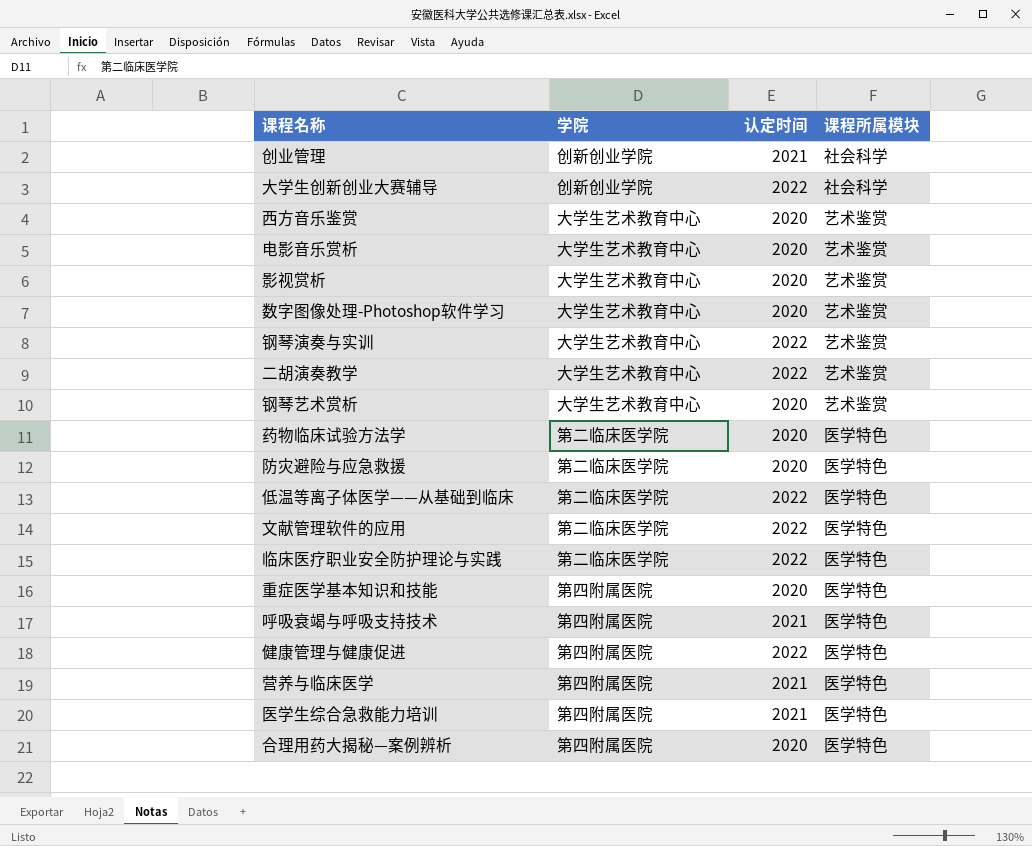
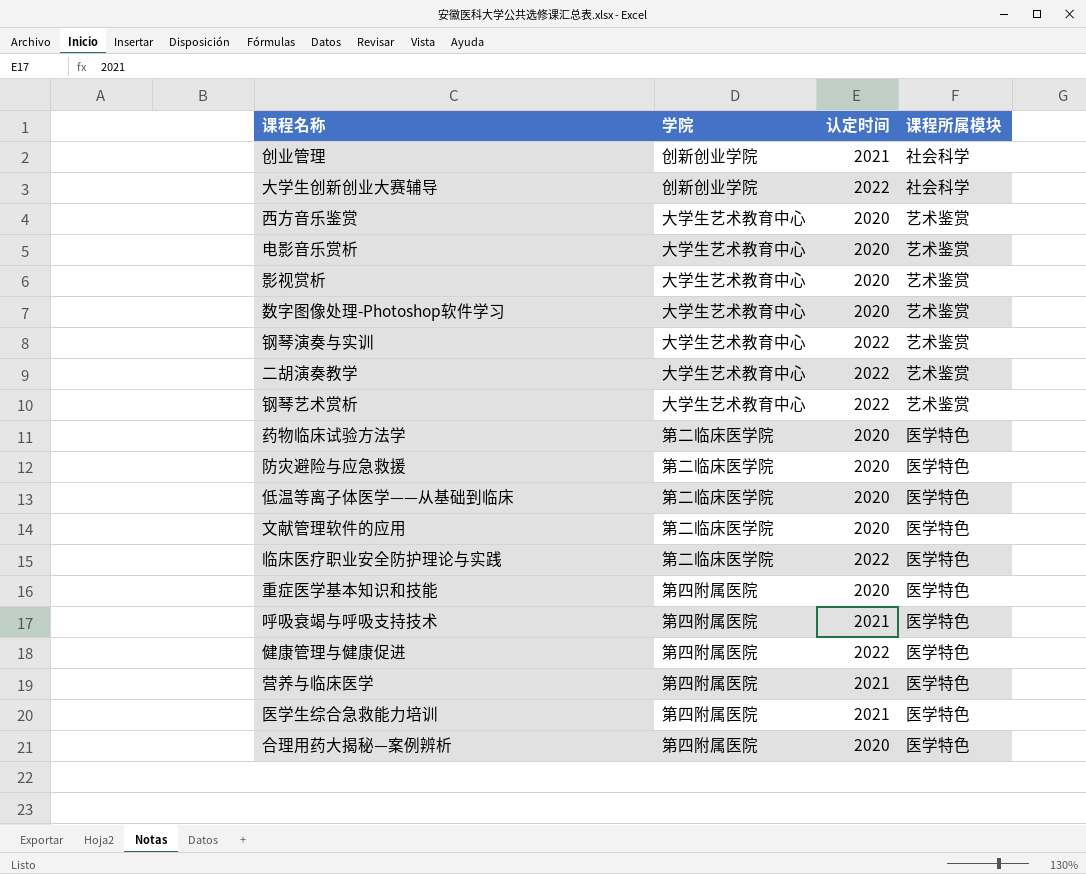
钢琴艺术赏析 | 认定时间: 2020 -> 2022
低温等离子体医学——从基础到临床 | 认定时间: 2022 -> 2020
文献管理软件的应用 | 认定时间: 2022 -> 2020

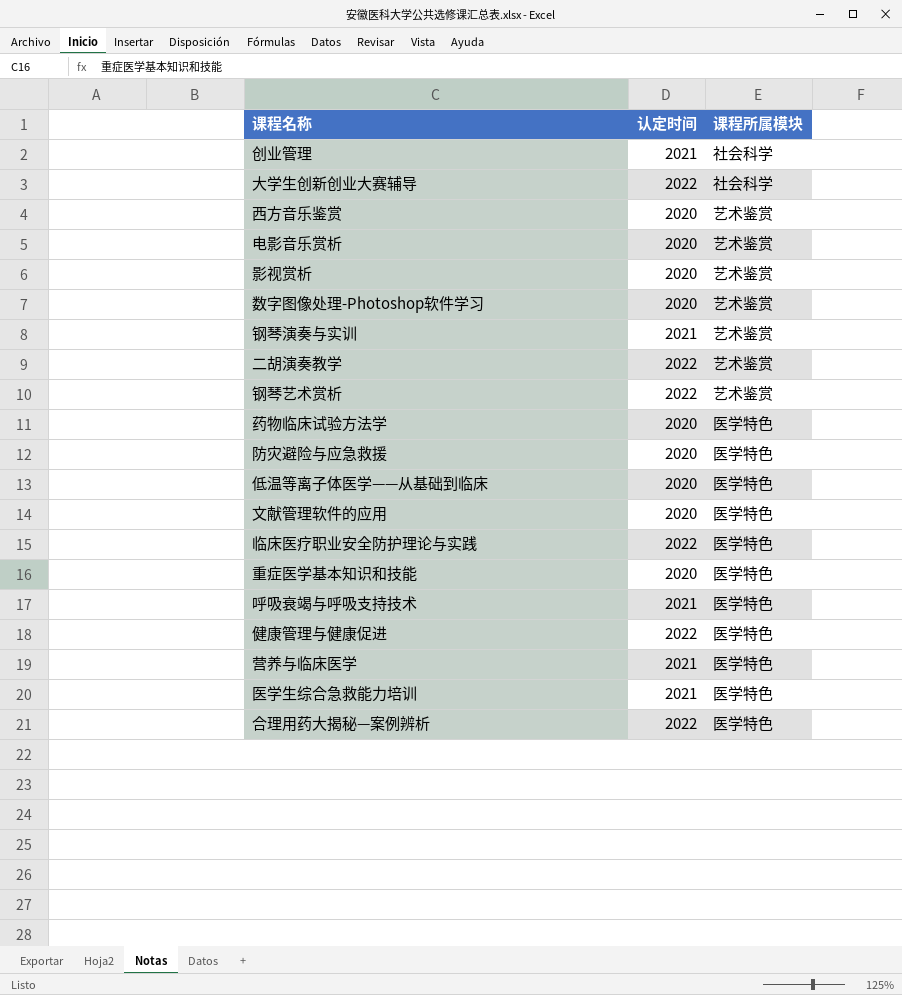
column 学院 | position: 2 -> none
钢琴演奏与实训 | 认定时间: 2022 -> 2021
合理用药大揭秘—案例辨析 | 认定时间: 2020 -> 2022

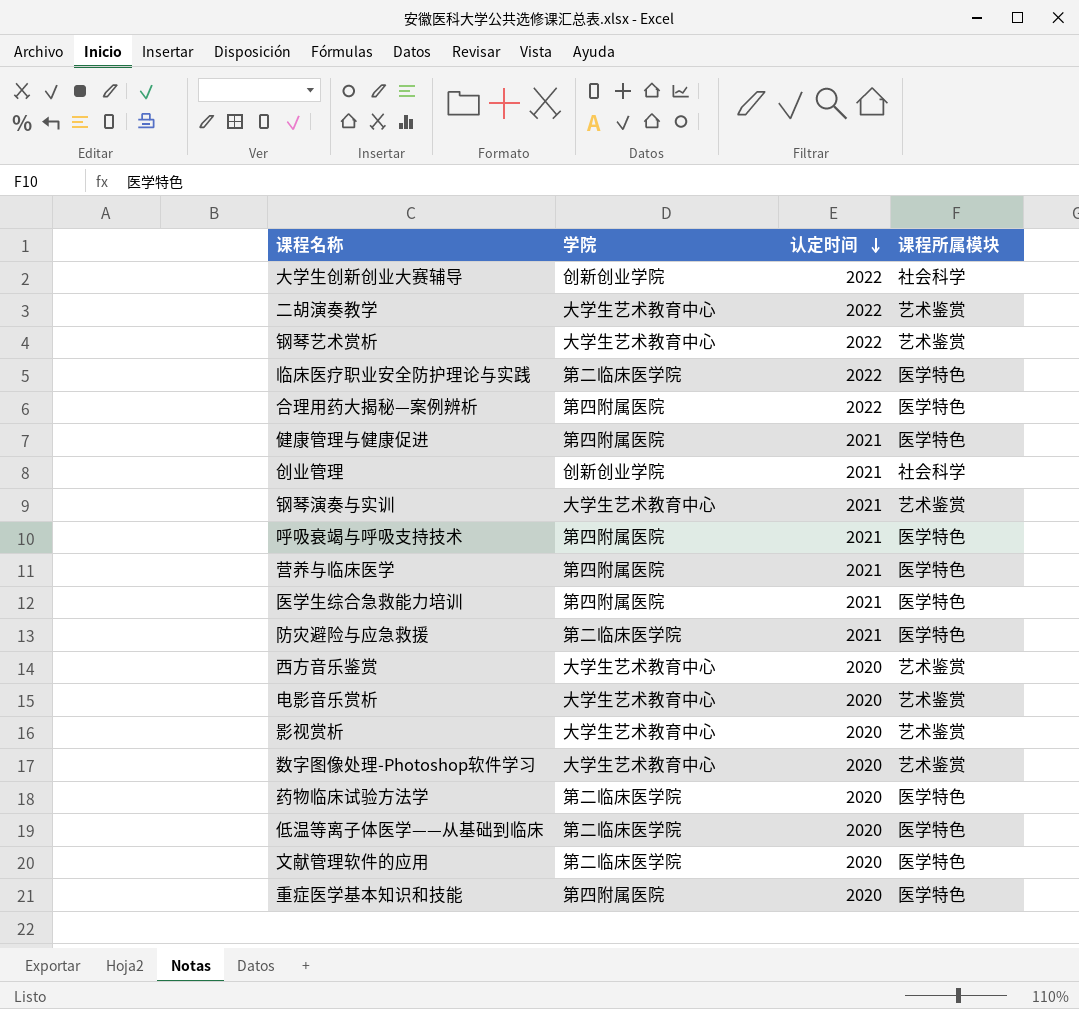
row order: none -> 认定时间 descending
column 学院 | position: none -> 2
健康管理与健康促进 | 认定时间: 2022 -> 2021
防灾避险与应急救援 | 认定时间: 2020 -> 2021

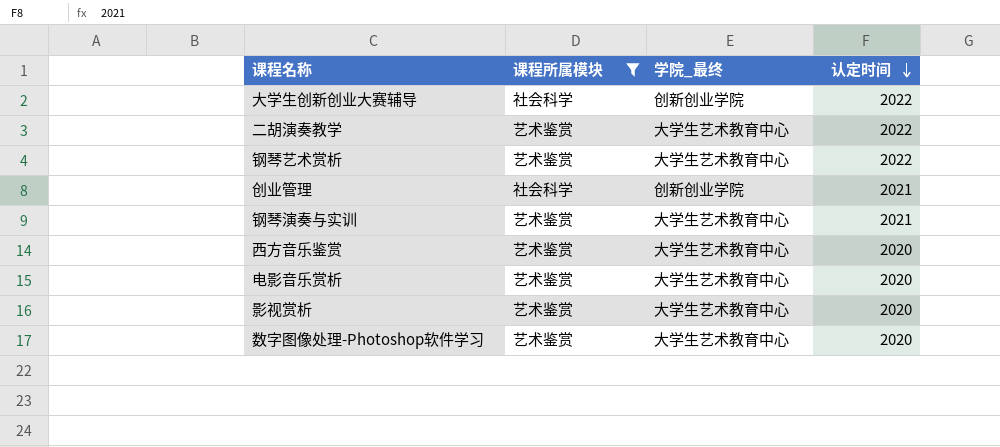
filter: none -> 课程所属模块 != 医学特色
column 课程所属模块 | position: 4 -> 2
column name: 学院 -> 学院_最终

